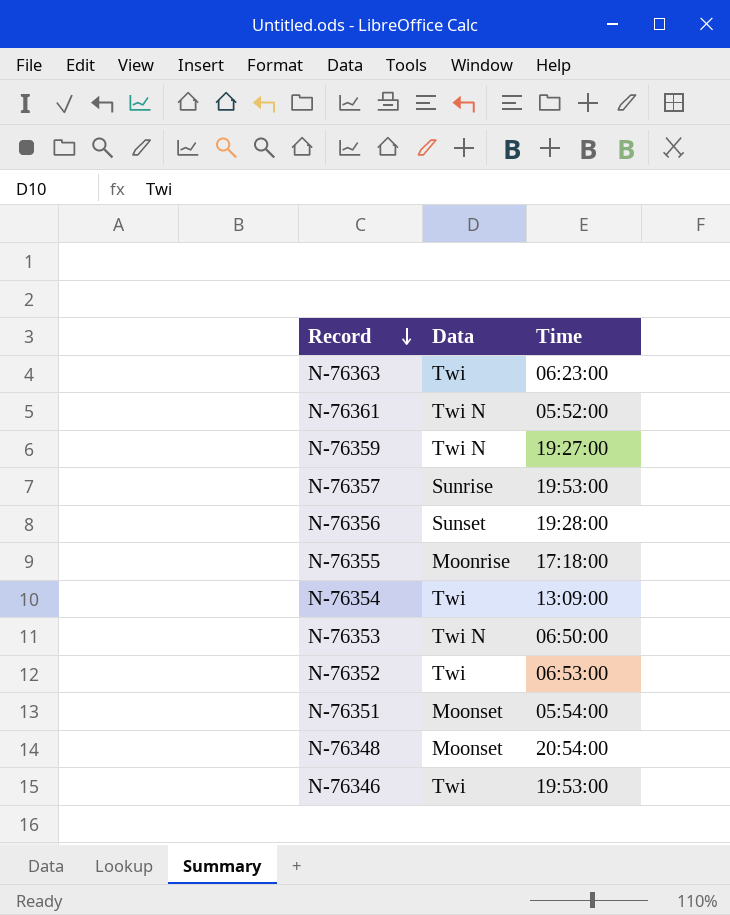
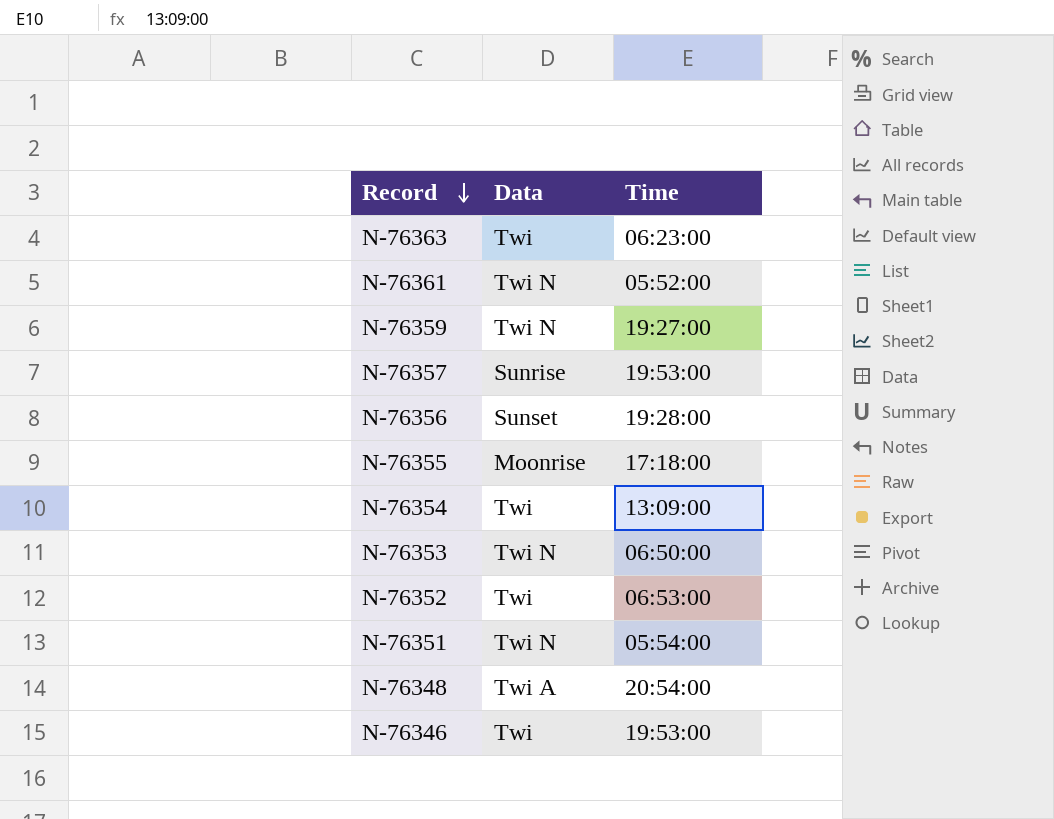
N-76351 | Data: Moonset -> Twi N
N-76348 | Data: Moonset -> Twi A

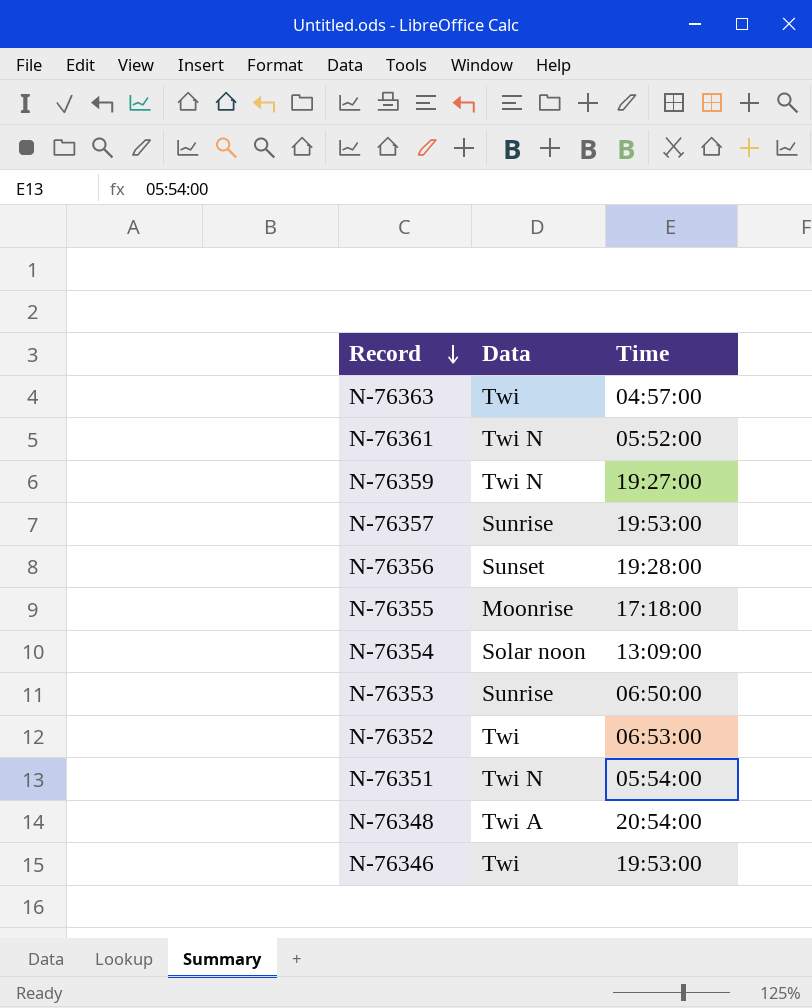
N-76363 | Time: 06:23:00 -> 04:57:00
N-76354 | Data: Twi -> Solar noon
N-76353 | Data: Twi N -> Sunrise

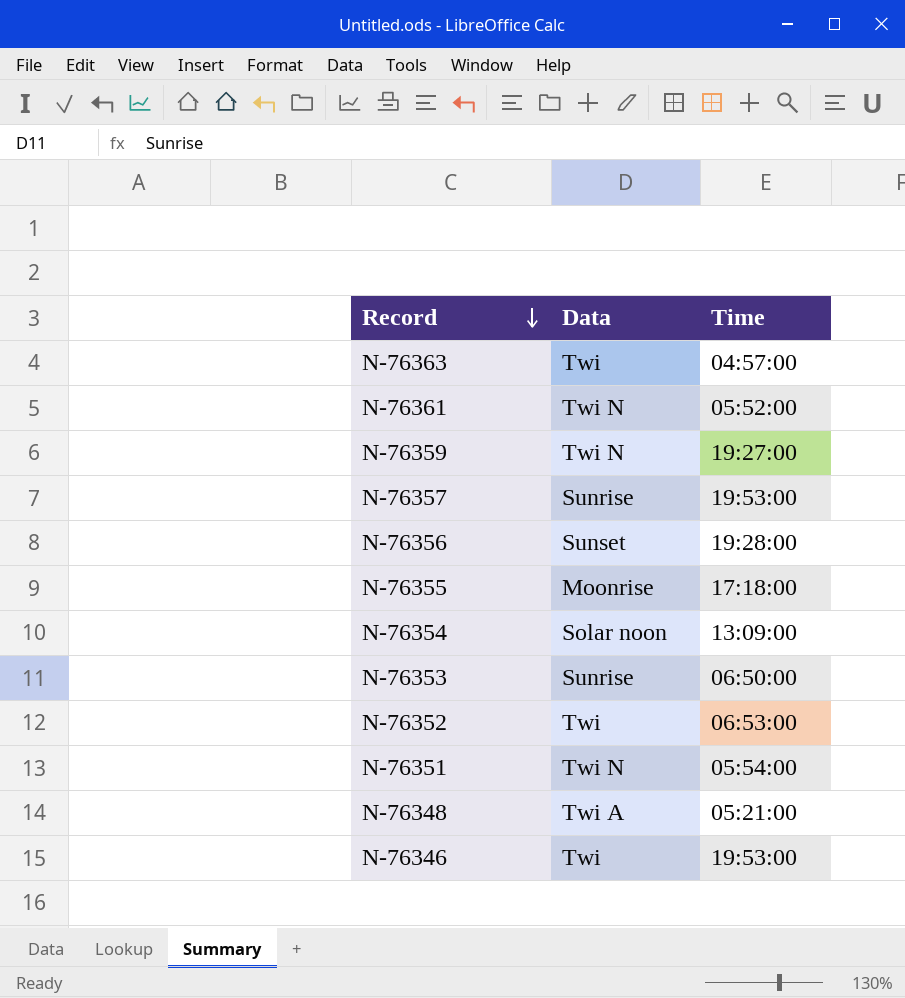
N-76348 | Time: 20:54:00 -> 05:21:00

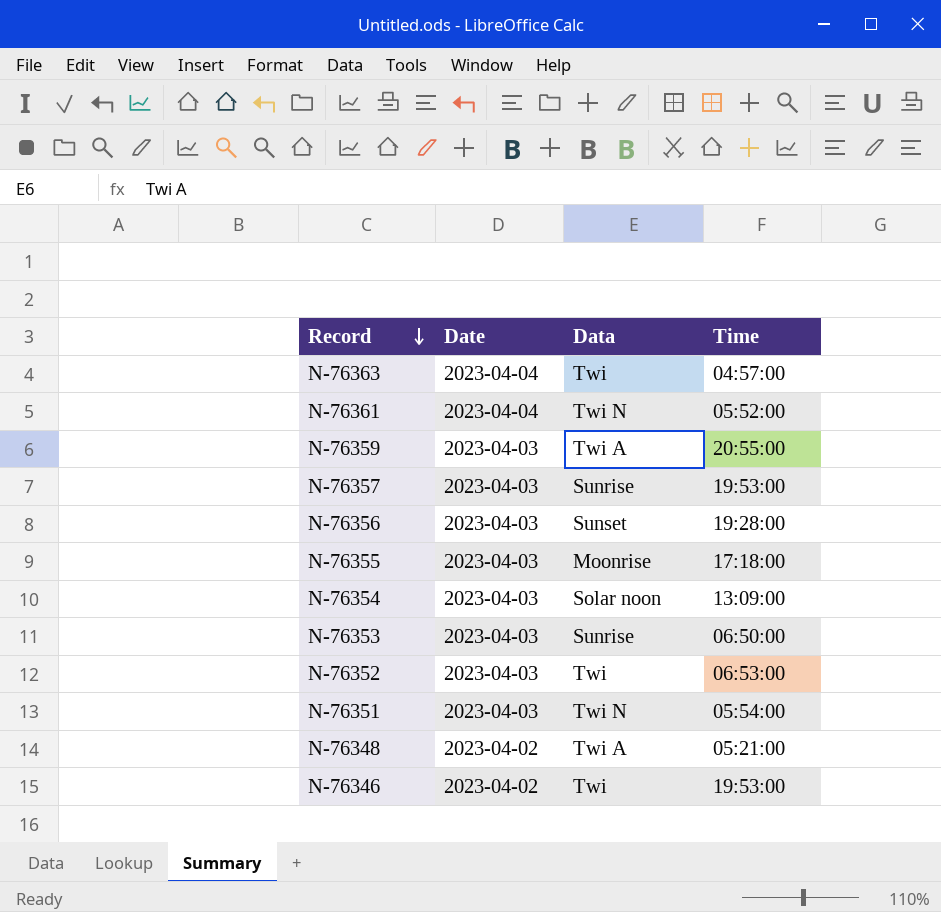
column Date | position: none -> 2
N-76359 | Data: Twi N -> Twi A
N-76359 | Time: 19:27:00 -> 20:55:00

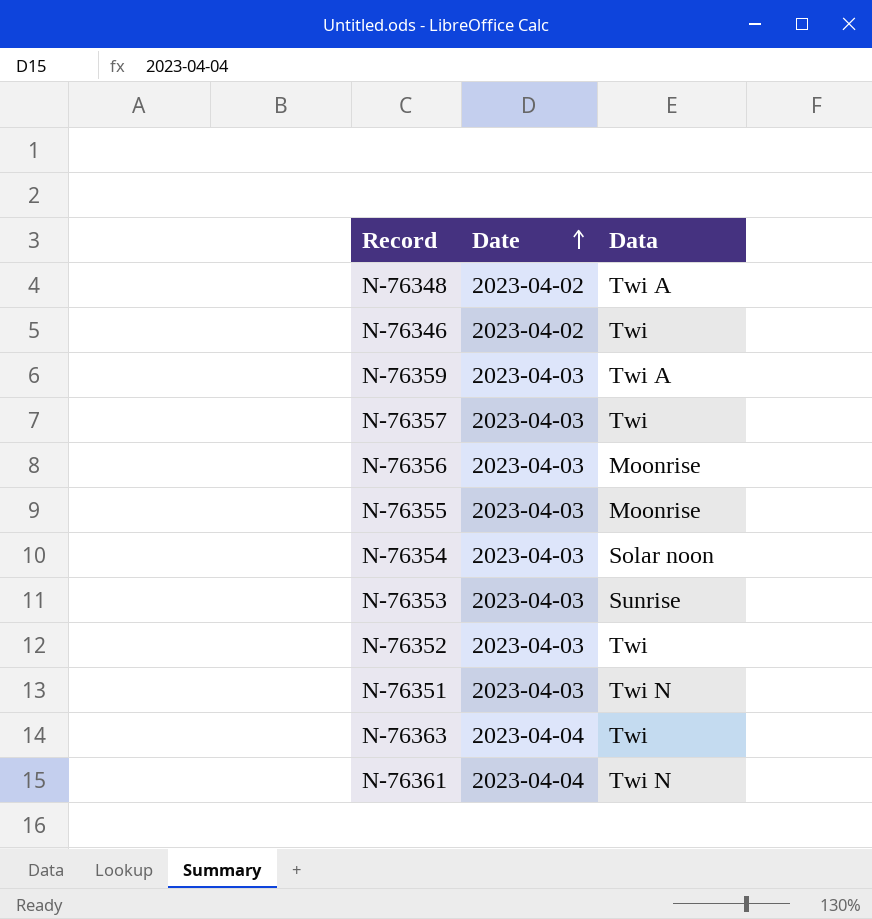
row order: Record descending -> Date ascending
column Time | position: 4 -> none
N-76357 | Data: Sunrise -> Twi
N-76356 | Data: Sunset -> Moonrise

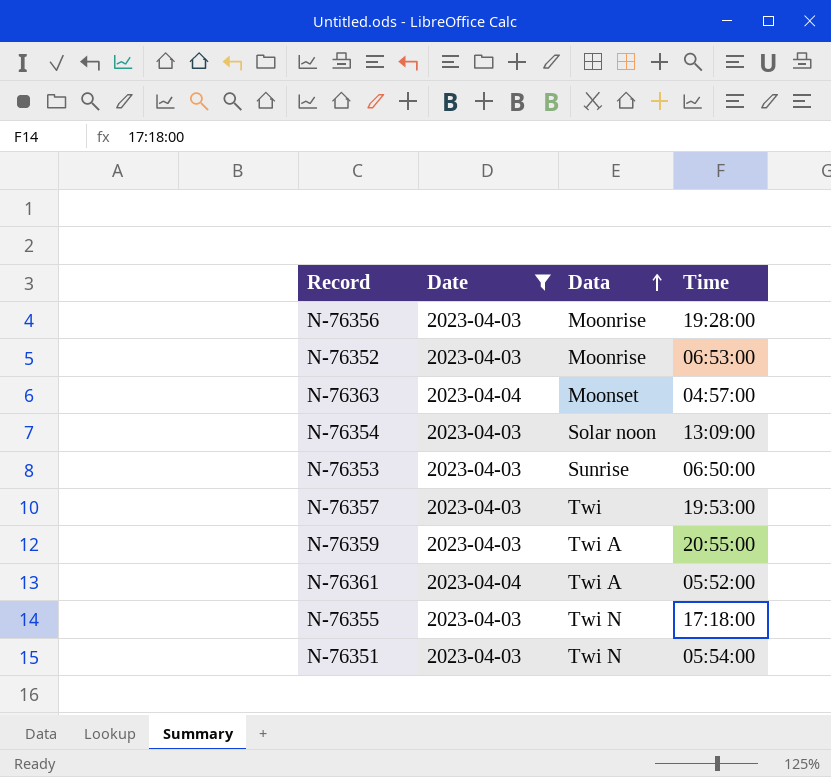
filter: none -> Date != 2023-04-02
row order: Date ascending -> Data ascending
column Time | position: none -> 4
N-76352 | Data: Twi -> Moonrise
N-76363 | Data: Twi -> Moonset
N-76361 | Data: Twi N -> Twi A
N-76355 | Data: Moonrise -> Twi N

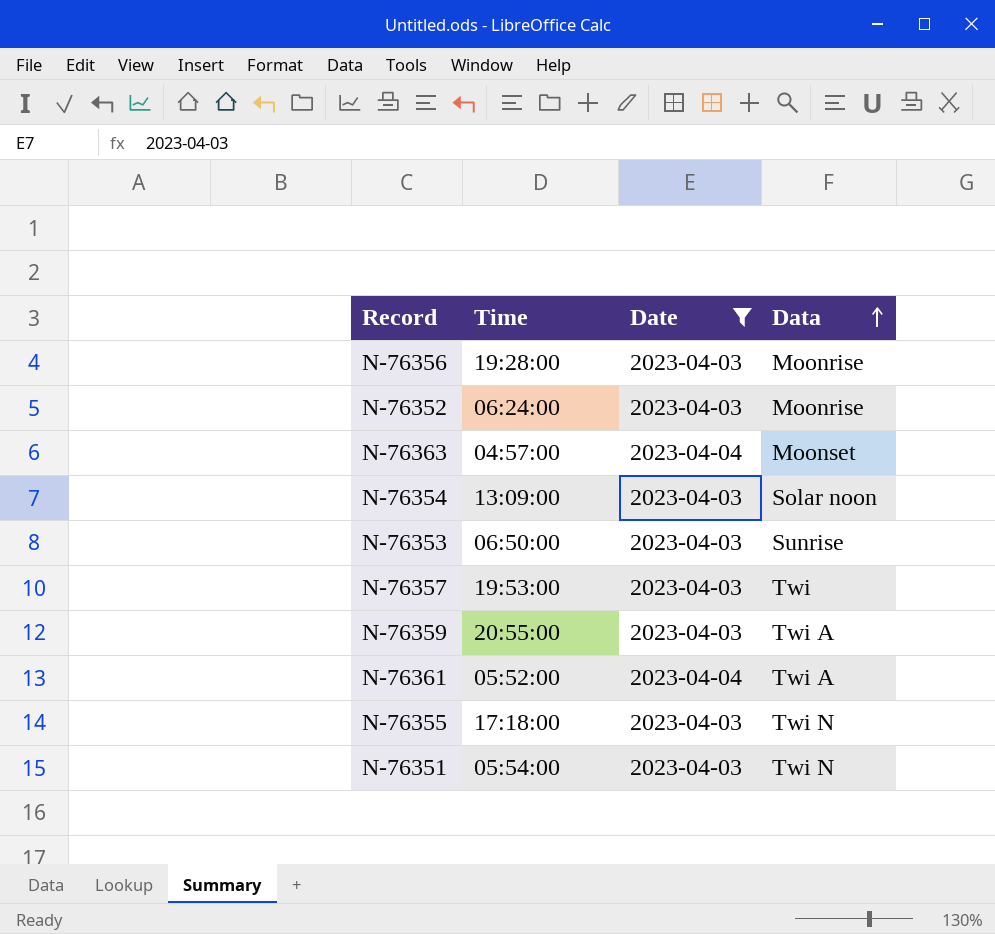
column Time | position: 4 -> 2
N-76352 | Time: 06:53:00 -> 06:24:00

